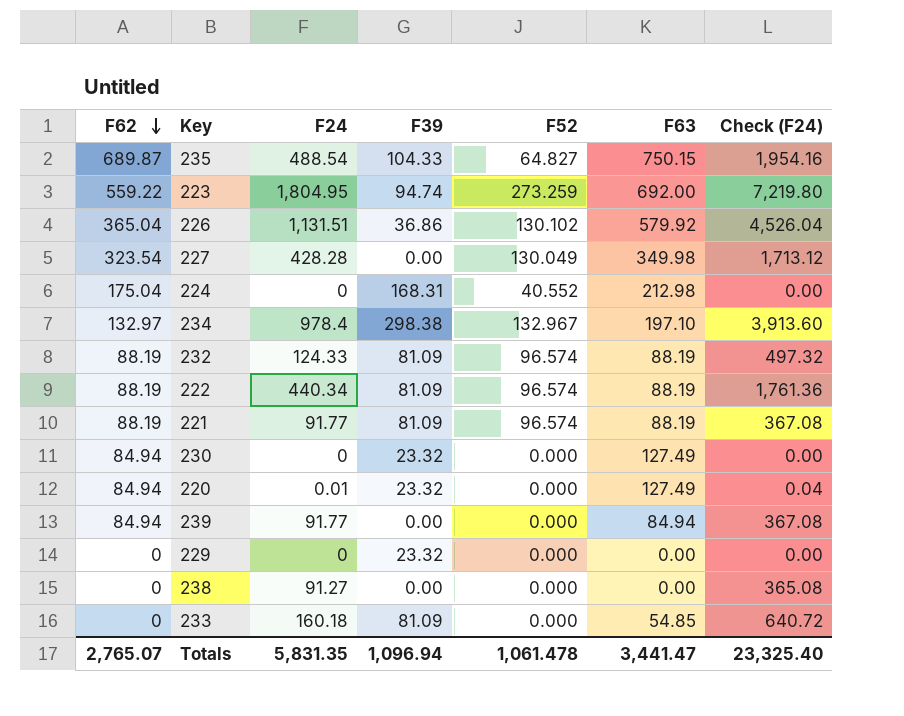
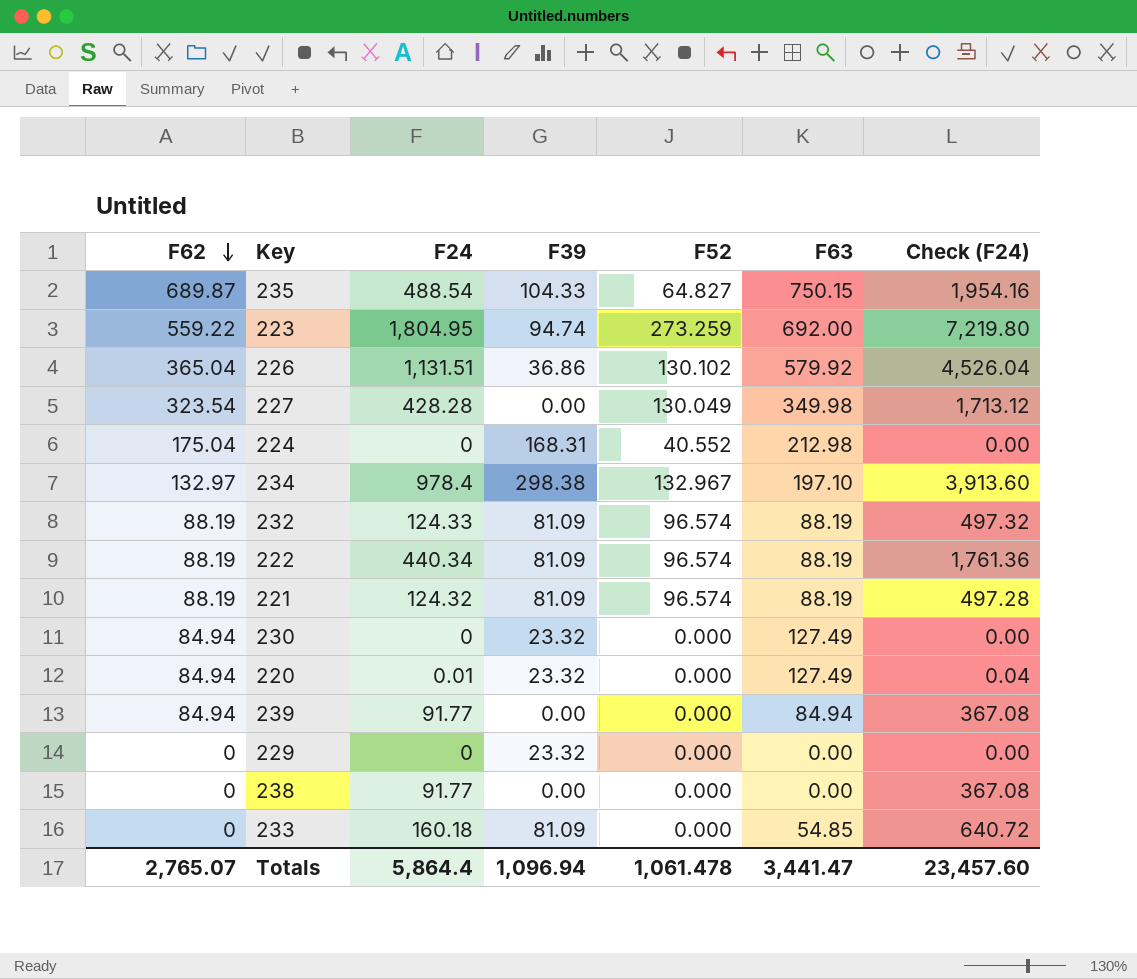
221 | F24: 91.77 -> 124.32
221 | Check (F24): 367.08 -> 497.28
238 | F24: 91.27 -> 91.77
238 | Check (F24): 365.08 -> 367.08
Totals | F24: 5,831.35 -> 5,864.4
Totals | Check (F24): 23,325.40 -> 23,457.60

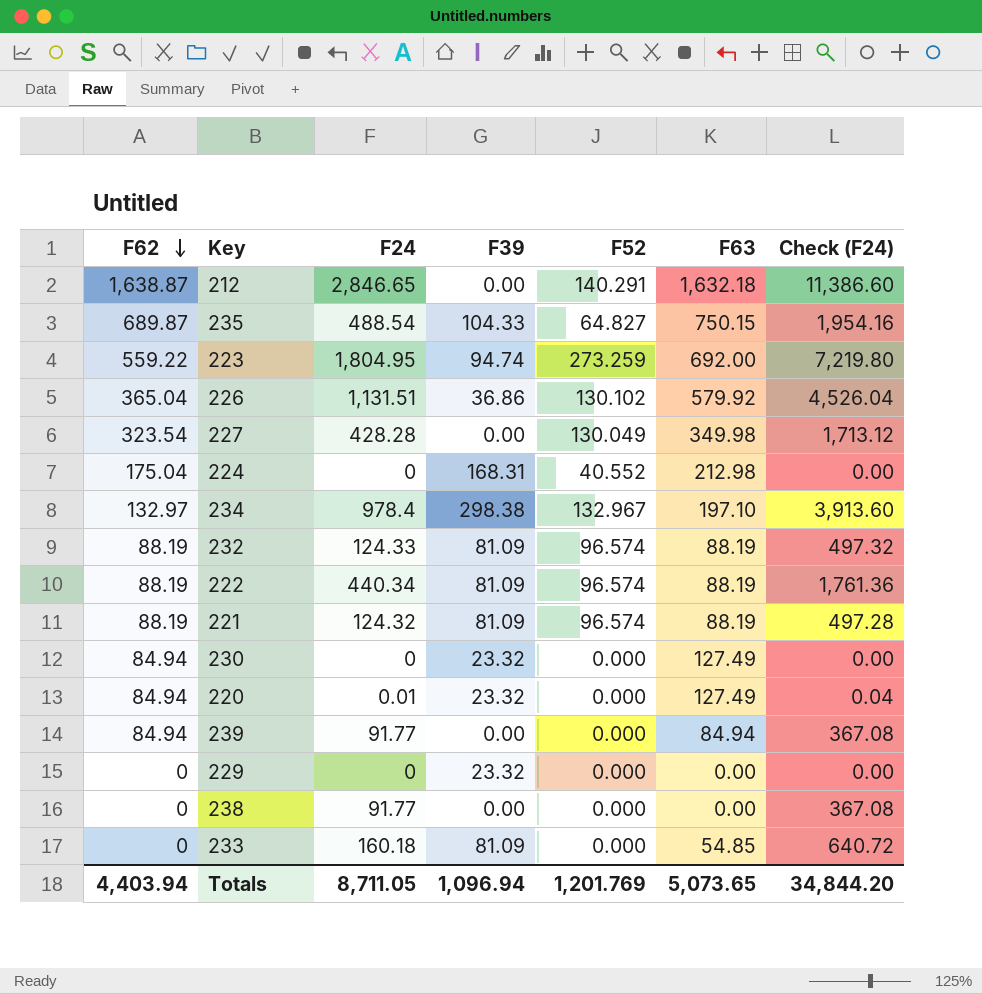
row 212: none -> 1,638.87 | 2,846.65 | 0.00 | 140.291 | 1,632.18 | 11,386.60
Totals | F62: 2,765.07 -> 4,403.94
Totals | F24: 5,864.4 -> 8,711.05
Totals | F52: 1,061.478 -> 1,201.769
Totals | F63: 3,441.47 -> 5,073.65
Totals | Check (F24): 23,457.60 -> 34,844.20

